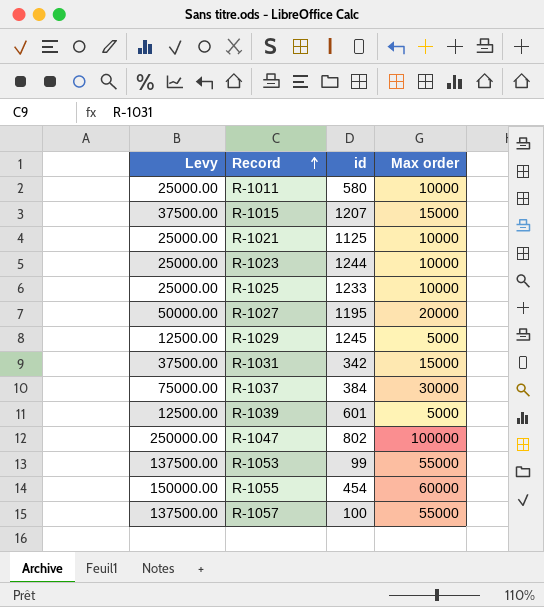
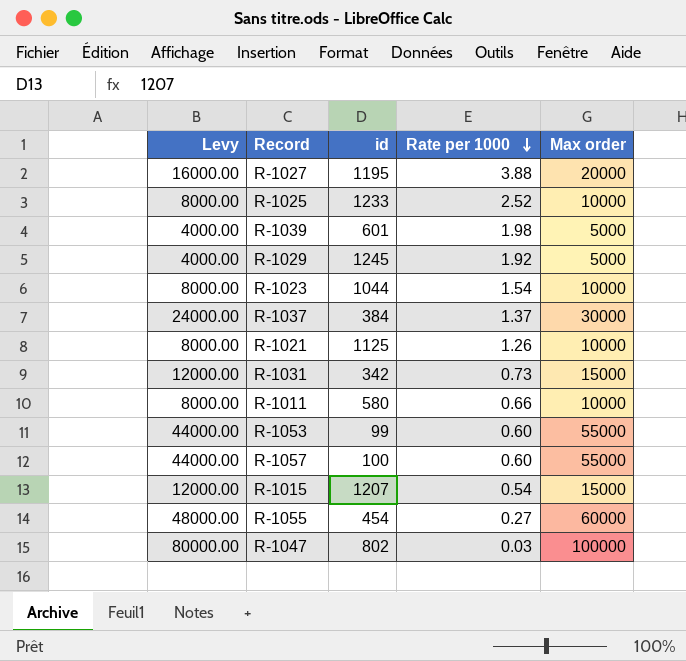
row order: Record ascending -> Rate per 1000 descending
column Levy | formula: [Max order] * 2.5 -> [Max order] * 0.8
column Rate per 1000 | position: none -> 4
R-1023 | id: 1244 -> 1044

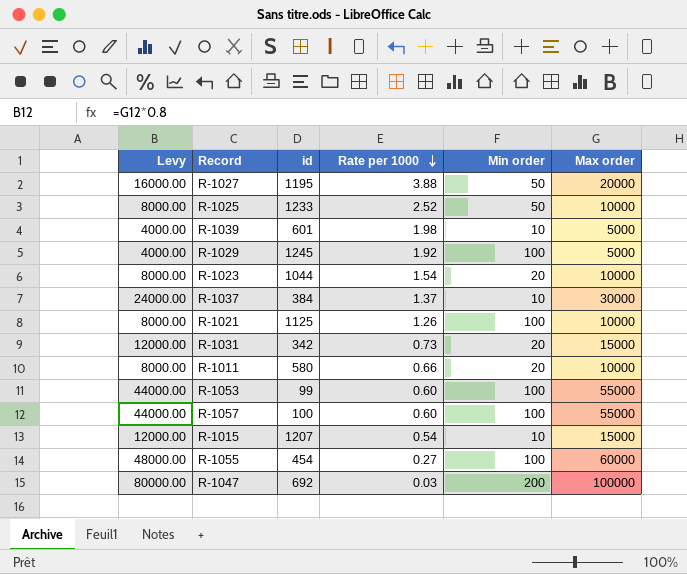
column Min order | position: none -> 5
R-1047 | id: 802 -> 692

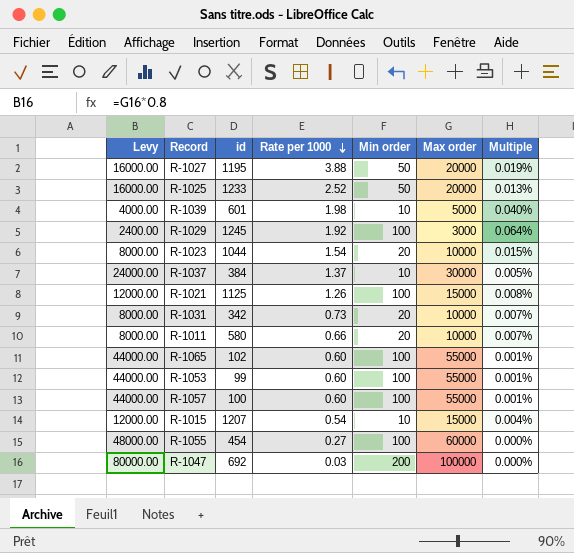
column Multiple | formula: none -> [Rate per 1000] / [Max order]
R-1025 | Levy: 8000.00 -> 16000.00
R-1025 | Max order: 10000 -> 20000
R-1029 | Levy: 4000.00 -> 2400.00
R-1029 | Max order: 5000 -> 3000
R-1021 | Levy: 8000.00 -> 12000.00
R-1021 | Max order: 10000 -> 15000
R-1031 | Levy: 12000.00 -> 8000.00
R-1031 | Max order: 15000 -> 10000
row R-1065: none -> 44000.00 | 102 | 0.60 | 100 | 55000 | 0.001%

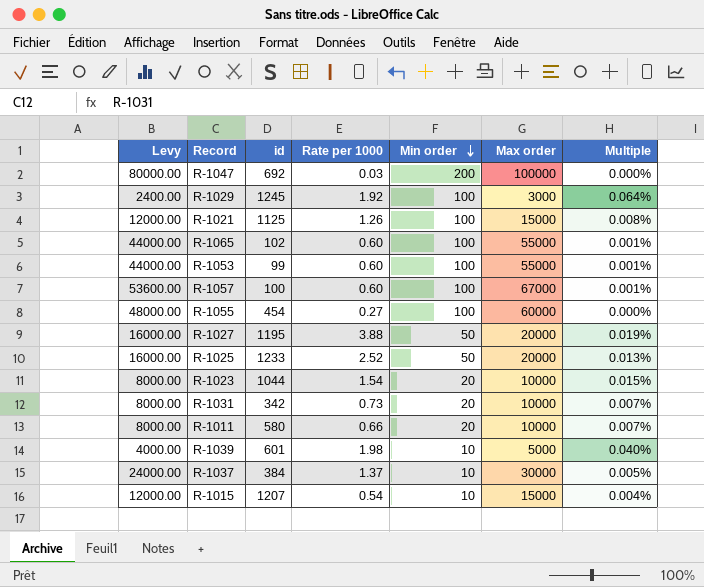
row order: Rate per 1000 descending -> Min order descending
R-1057 | Levy: 44000.00 -> 53600.00
R-1057 | Max order: 55000 -> 67000

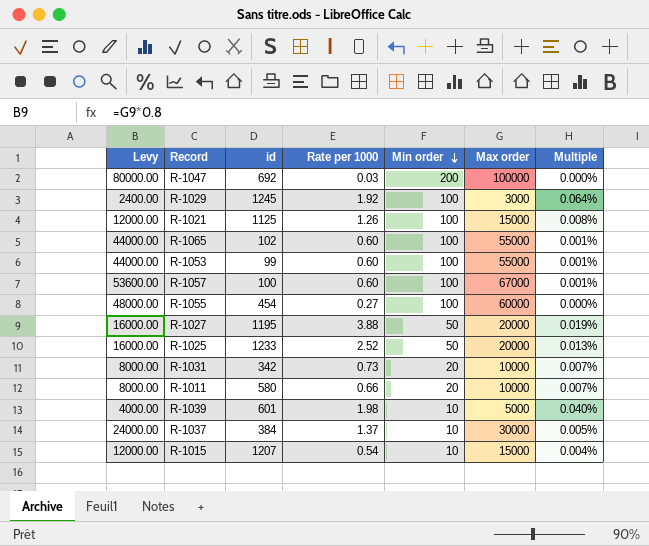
row R-1023: 8000.00 | 1044 | 1.54 | 20 | 10000 | 0.015% -> none

